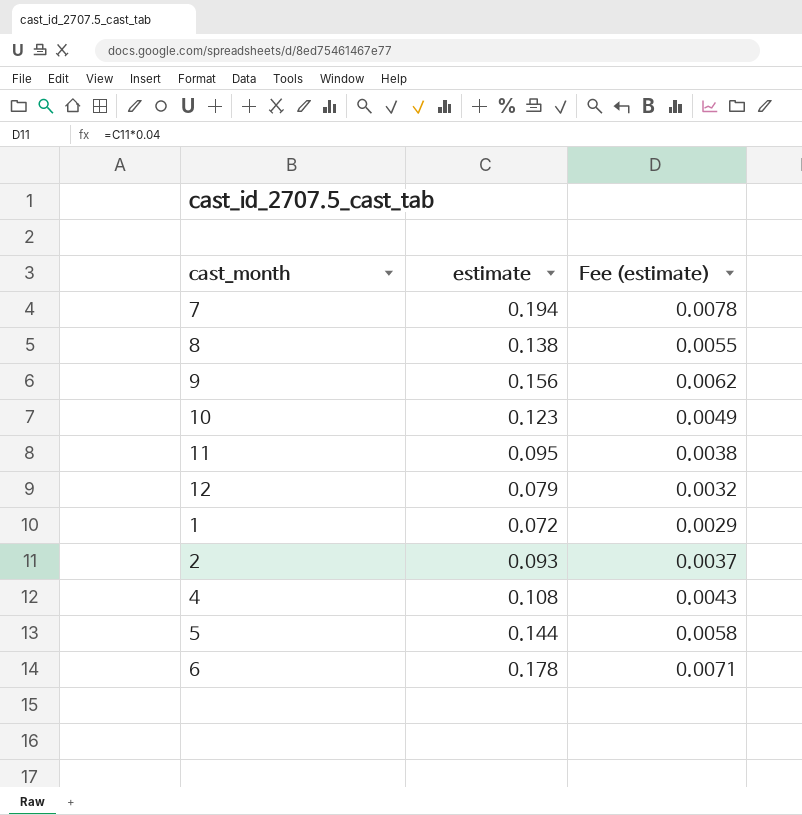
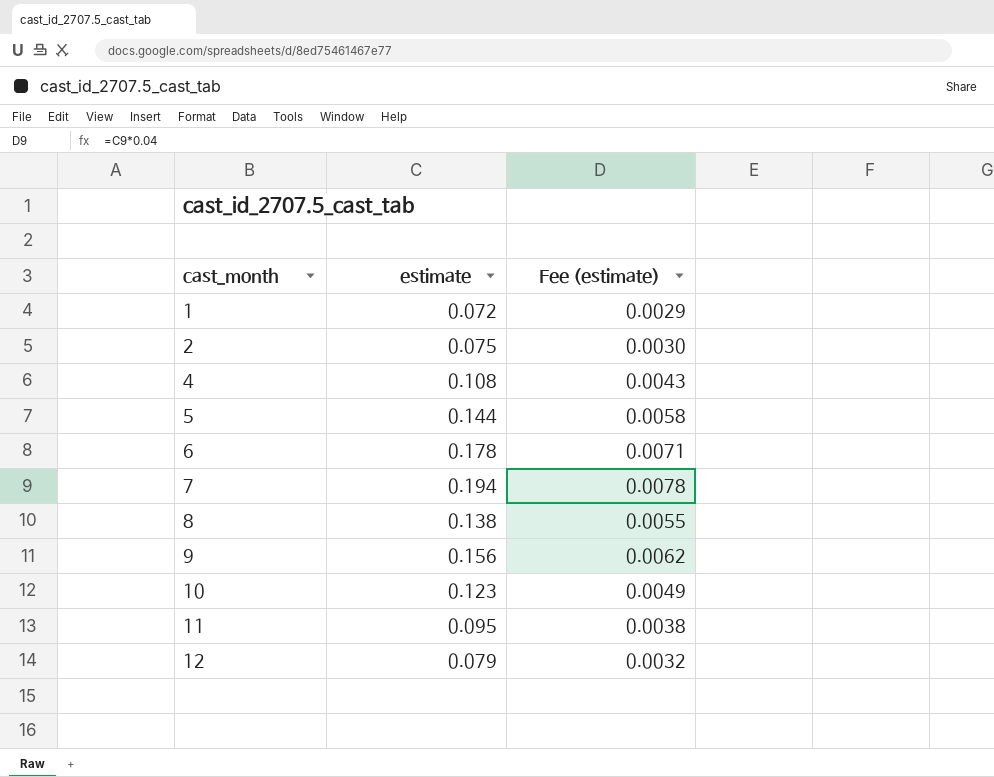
row order: none -> cast_month ascending
2 | estimate: 0.093 -> 0.075
2 | Fee (estimate): 0.0037 -> 0.0030

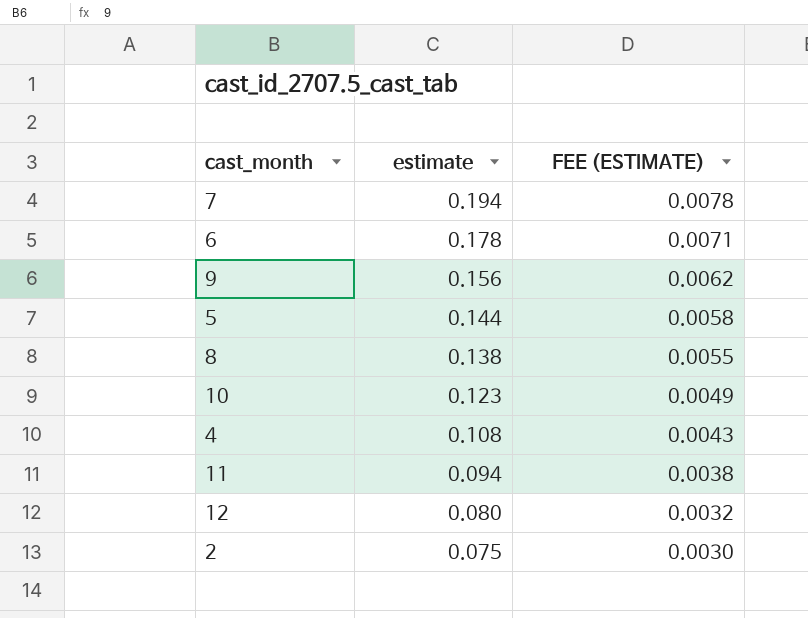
row order: cast_month ascending -> estimate descending
column name: Fee (estimate) -> FEE (ESTIMATE)
row 1: 0.072 | 0.0029 -> none
11 | estimate: 0.095 -> 0.094
12 | estimate: 0.079 -> 0.080

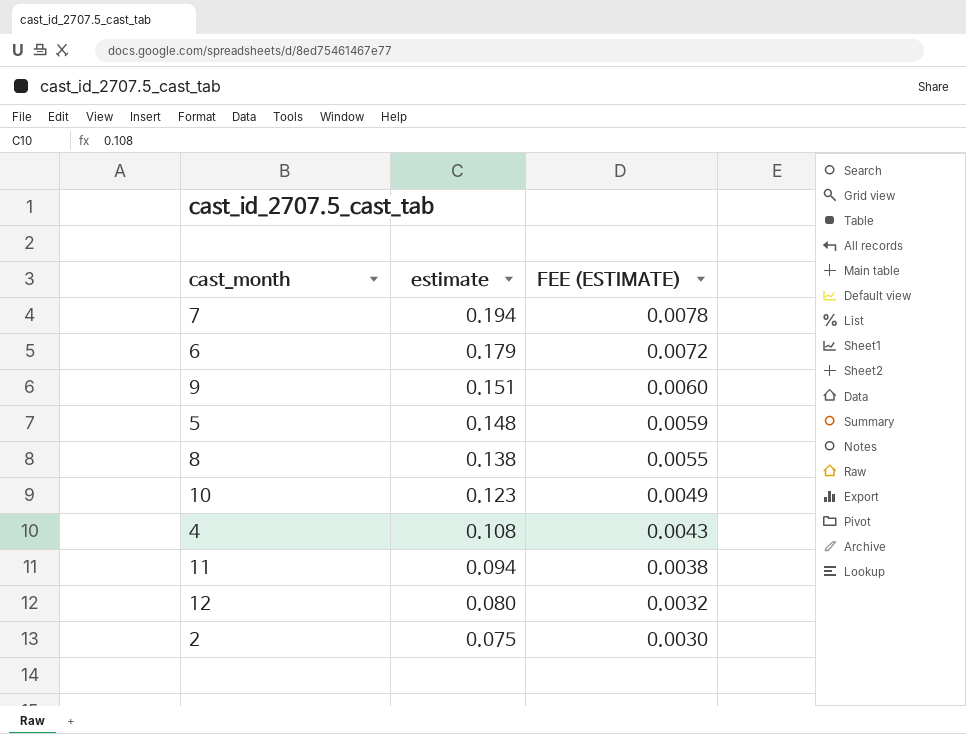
6 | estimate: 0.178 -> 0.179
6 | FEE (ESTIMATE): 0.0071 -> 0.0072
9 | estimate: 0.156 -> 0.151
9 | FEE (ESTIMATE): 0.0062 -> 0.0060
5 | estimate: 0.144 -> 0.148
5 | FEE (ESTIMATE): 0.0058 -> 0.0059

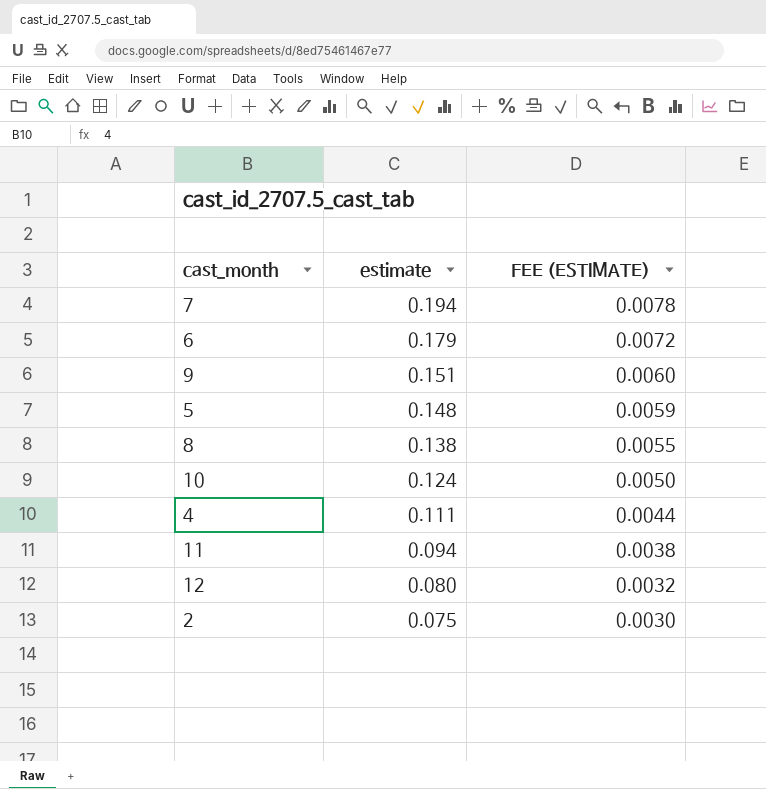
10 | estimate: 0.123 -> 0.124
10 | FEE (ESTIMATE): 0.0049 -> 0.0050
4 | estimate: 0.108 -> 0.111
4 | FEE (ESTIMATE): 0.0043 -> 0.0044

